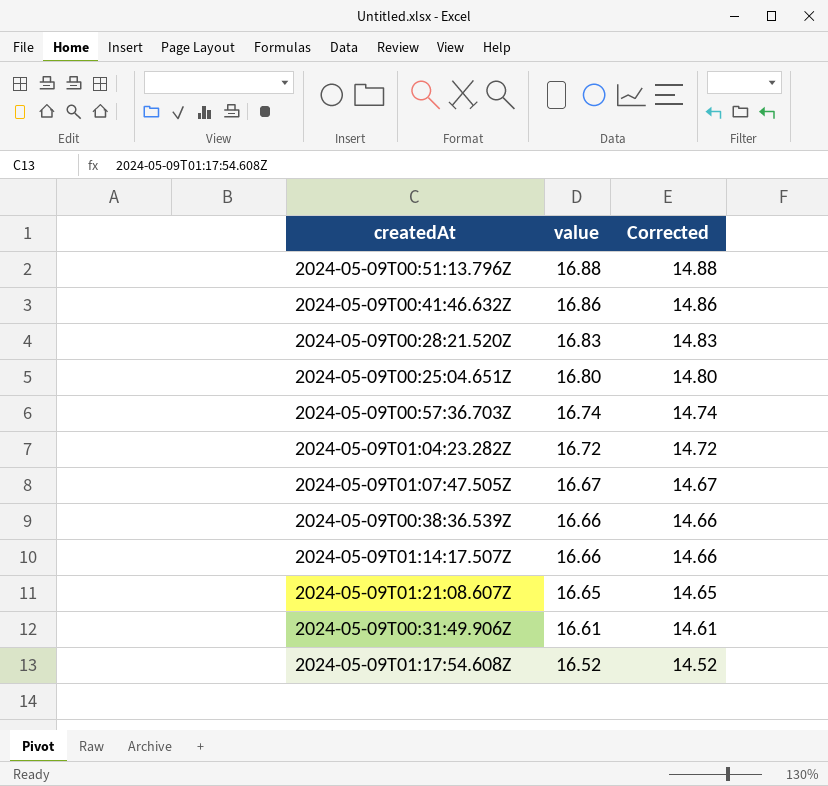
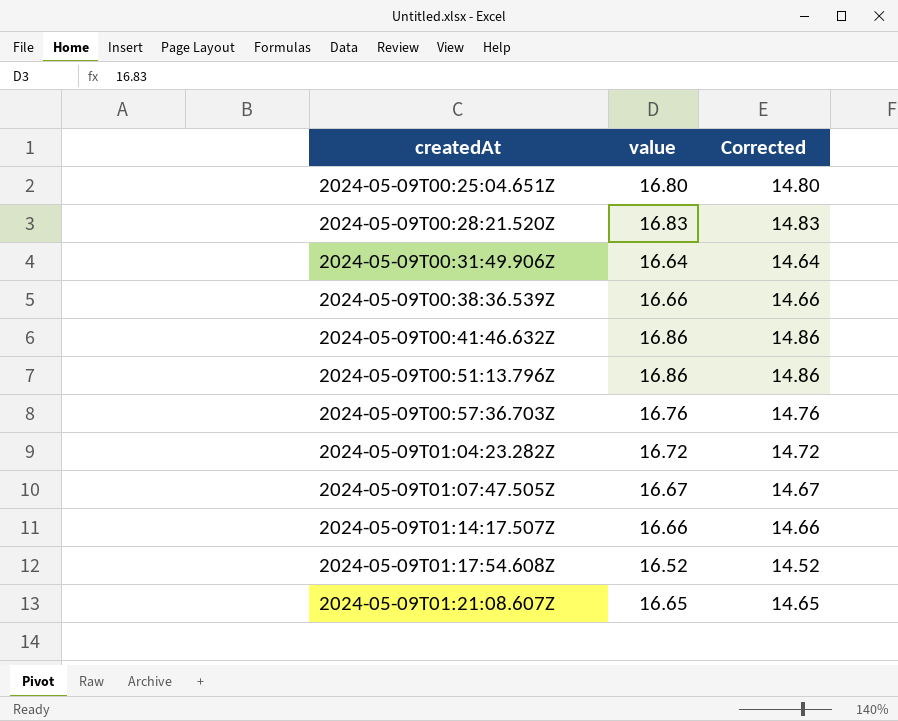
row order: value descending -> createdAt ascending
2024-05-09T00:31:49.906Z | value: 16.61 -> 16.64
2024-05-09T00:31:49.906Z | Corrected: 14.61 -> 14.64
2024-05-09T00:51:13.796Z | value: 16.88 -> 16.86
2024-05-09T00:51:13.796Z | Corrected: 14.88 -> 14.86
2024-05-09T00:57:36.703Z | value: 16.74 -> 16.76
2024-05-09T00:57:36.703Z | Corrected: 14.74 -> 14.76

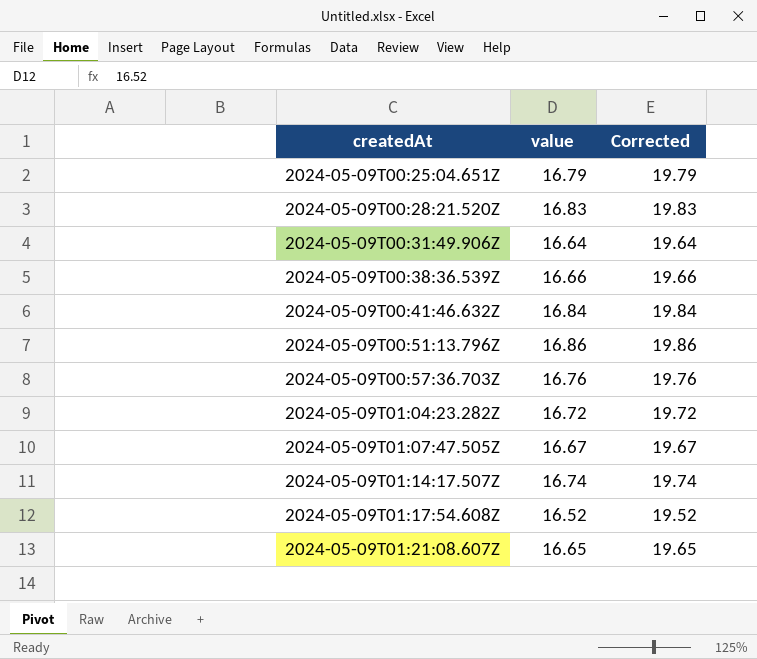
column Corrected | formula: [value] - 2 -> [value] + 3
2024-05-09T00:25:04.651Z | value: 16.80 -> 16.79
2024-05-09T00:41:46.632Z | value: 16.86 -> 16.84
2024-05-09T01:14:17.507Z | value: 16.66 -> 16.74

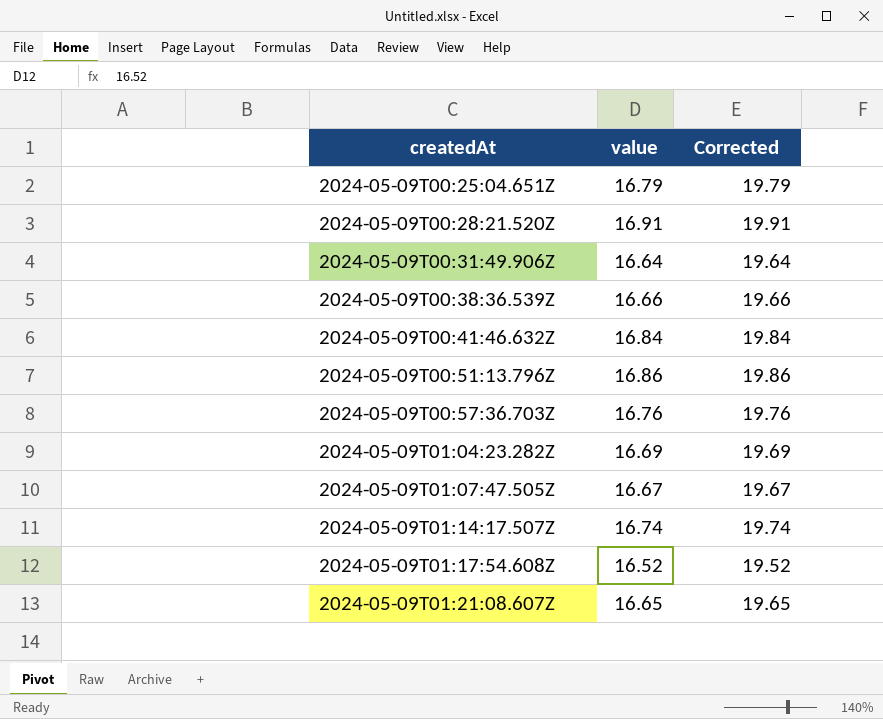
2024-05-09T00:28:21.520Z | value: 16.83 -> 16.91
2024-05-09T00:28:21.520Z | Corrected: 19.83 -> 19.91
2024-05-09T01:04:23.282Z | value: 16.72 -> 16.69
2024-05-09T01:04:23.282Z | Corrected: 19.72 -> 19.69

